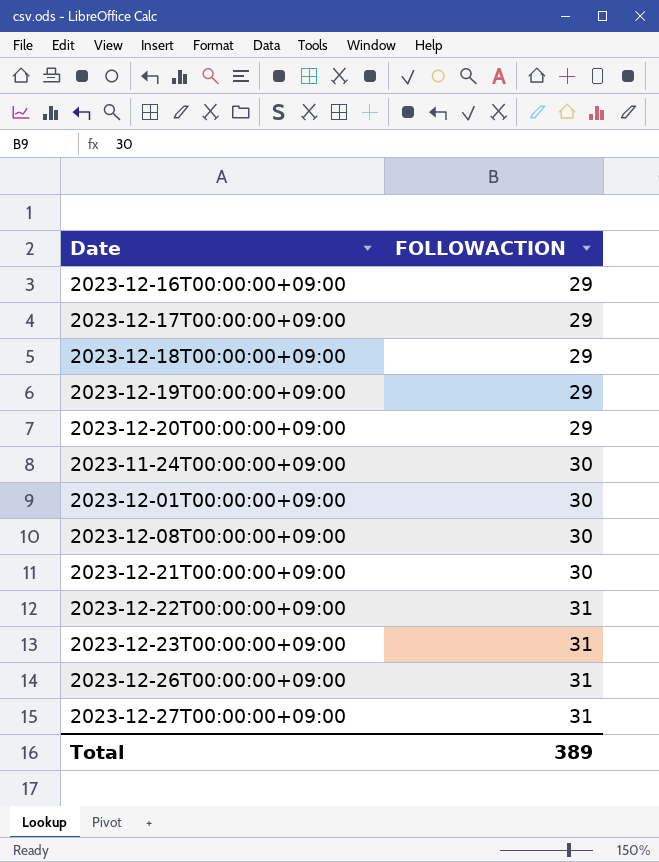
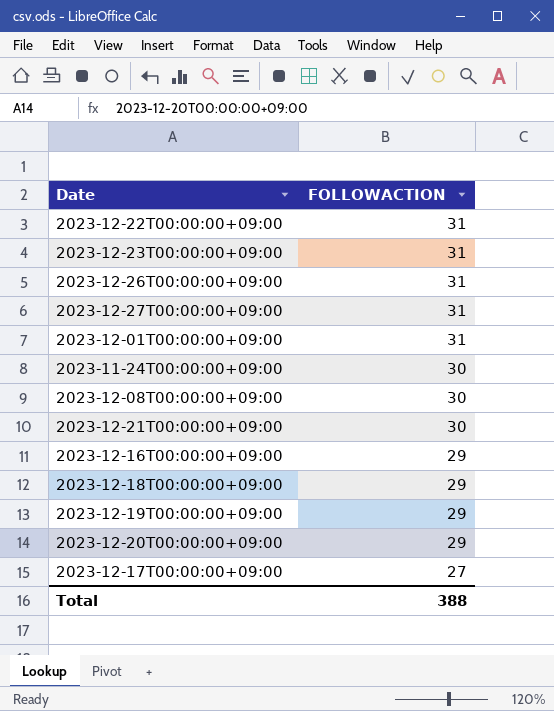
row order: FOLLOWACTION ascending -> FOLLOWACTION descending
2023-12-01T00:00:00+09:00 | FOLLOWACTION: 30 -> 31
2023-12-17T00:00:00+09:00 | FOLLOWACTION: 29 -> 27
Total | FOLLOWACTION: 389 -> 388

